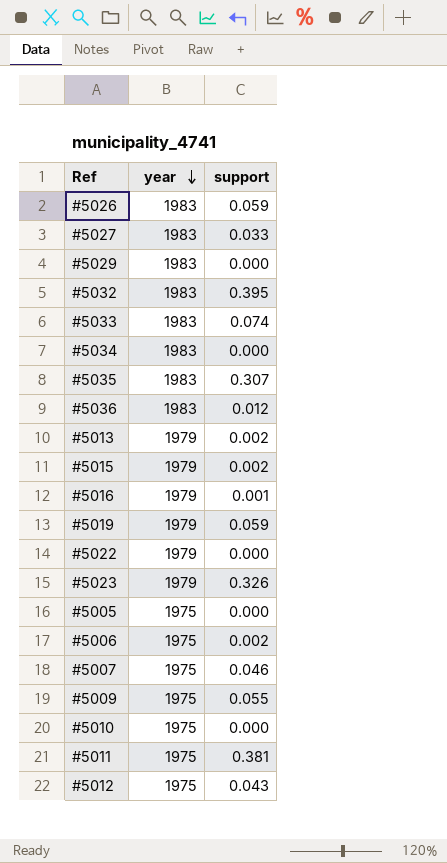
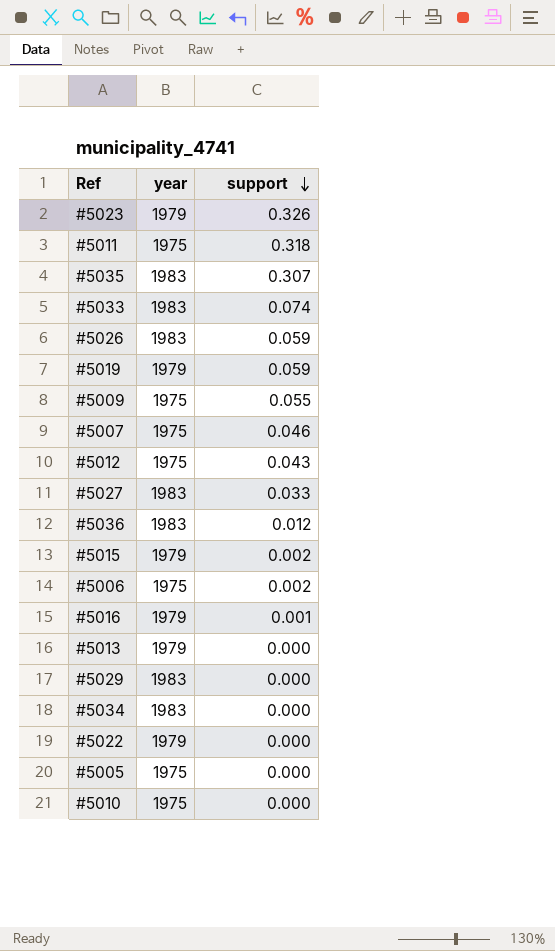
row order: year descending -> support descending
row #5032: 1983 | 0.395 -> none
#5011 | support: 0.381 -> 0.318
#5013 | support: 0.002 -> 0.000

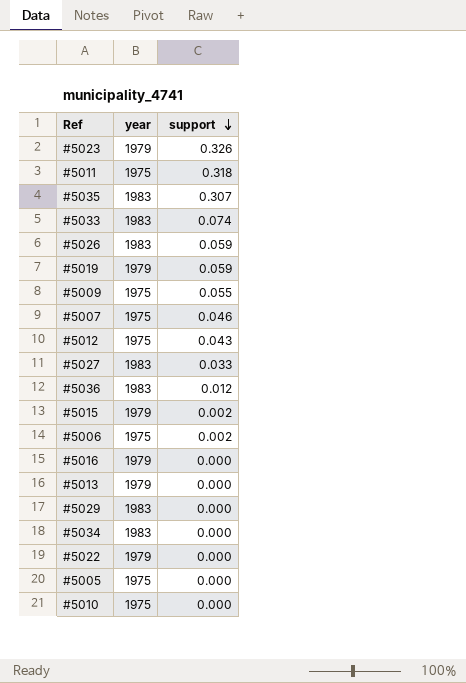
#5016 | support: 0.001 -> 0.000

